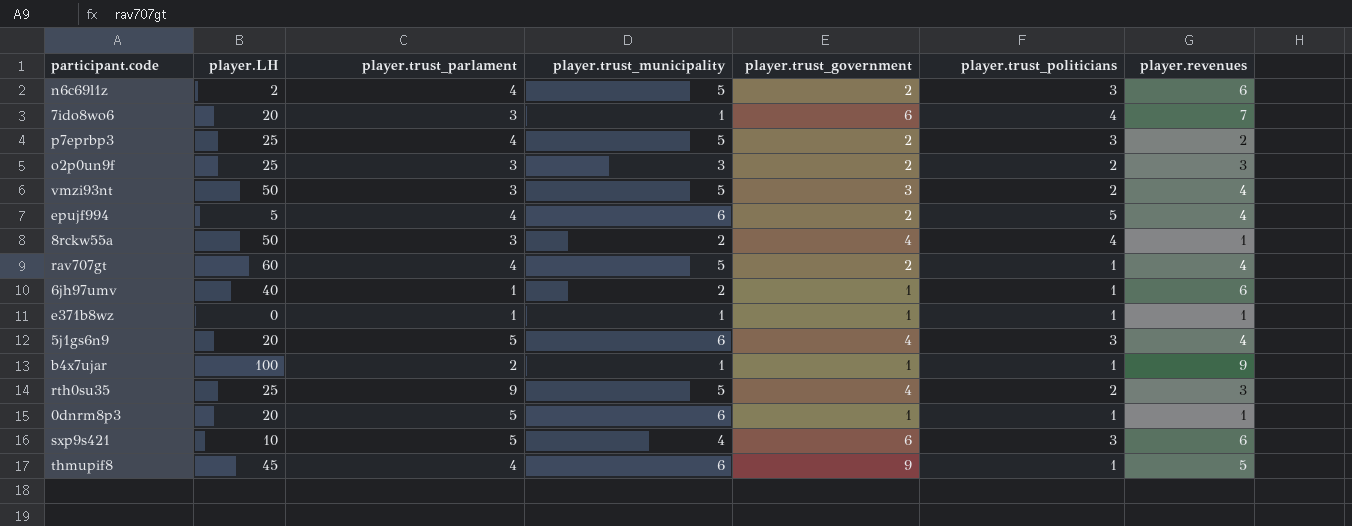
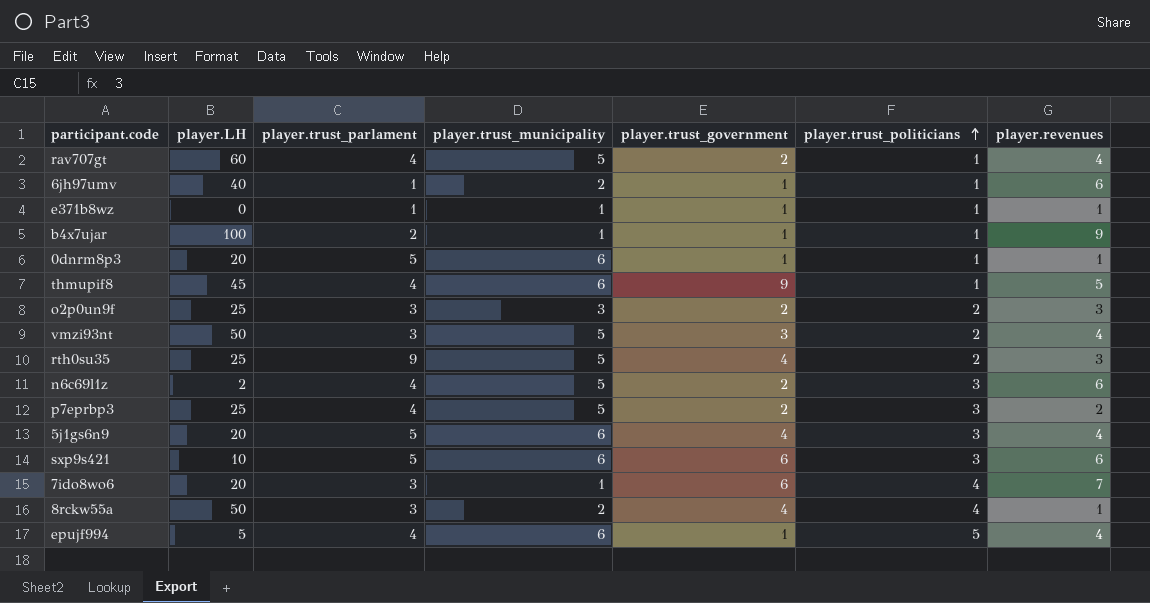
row order: none -> player.trust_politicians ascending
sxp9s421 | player.trust_municipality: 4 -> 6
epujf994 | player.trust_government: 2 -> 1

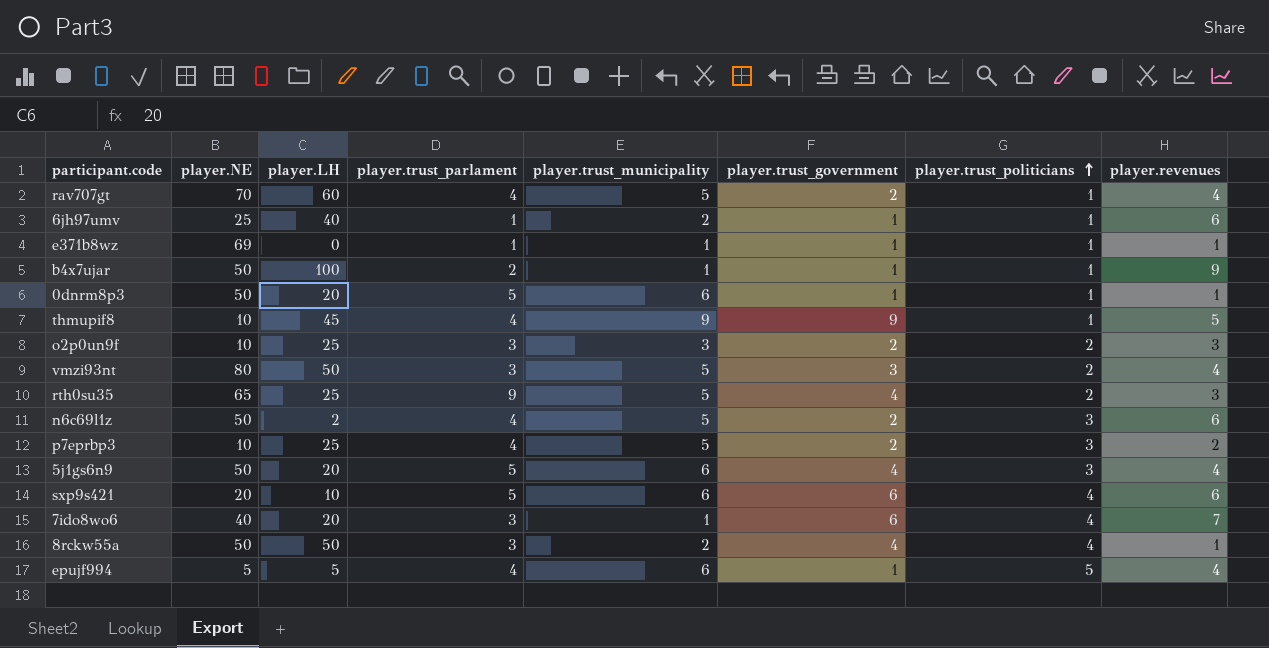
column player.NE | position: none -> 2
thmupif8 | player.trust_municipality: 6 -> 9
sxp9s421 | player.trust_politicians: 3 -> 4

